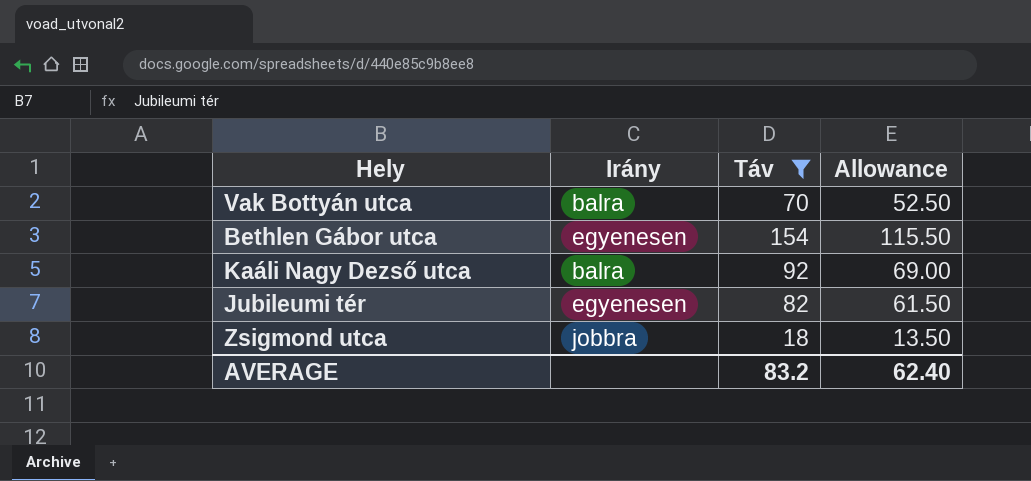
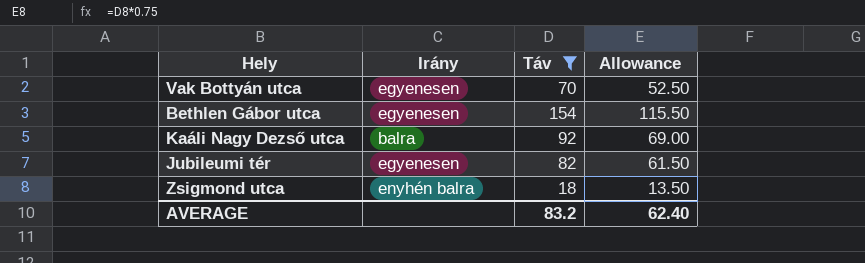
Vak Bottyán utca | Irány: balra -> egyenesen
Zsigmond utca | Irány: jobbra -> enyhén balra

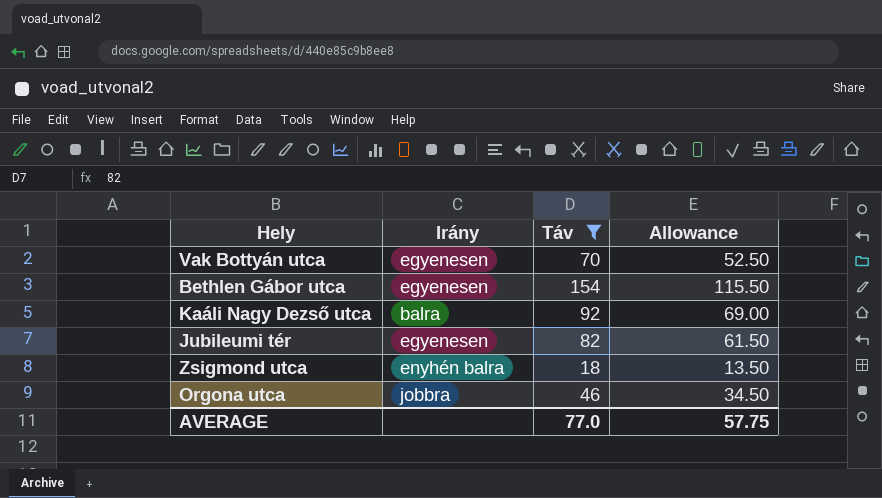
row Orgona utca: none -> jobbra | 46 | 34.50
AVERAGE | Táv: 83.2 -> 77.0
AVERAGE | Allowance: 62.40 -> 57.75

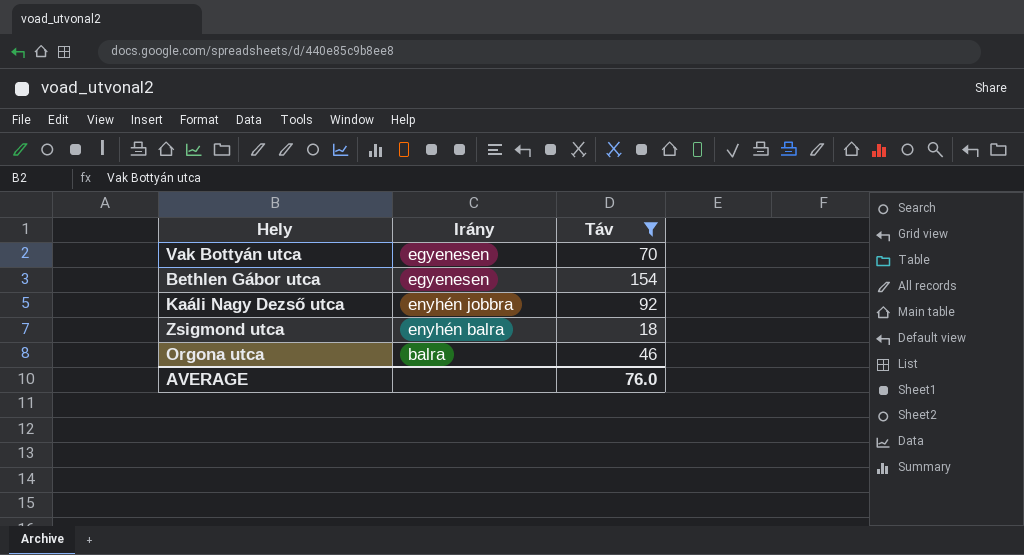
column Allowance | formula: [Táv] * 0.75 -> none
row Jubileumi tér: egyenesen | 82 | 61.50 -> none
Kaáli Nagy Dezső utca | Irány: balra -> enyhén jobbra
Orgona utca | Irány: jobbra -> balra
AVERAGE | Táv: 77.0 -> 76.0

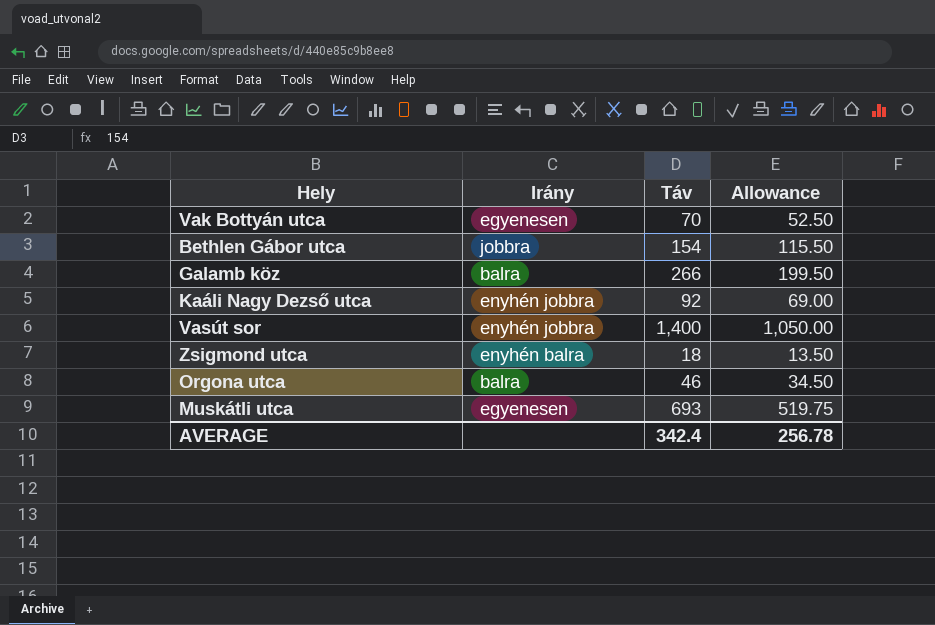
filter: Táv <= 154 -> none
column Allowance | formula: none -> [Táv] * 0.75
Bethlen Gábor utca | Irány: egyenesen -> jobbra
AVERAGE | Táv: 76.0 -> 342.4

